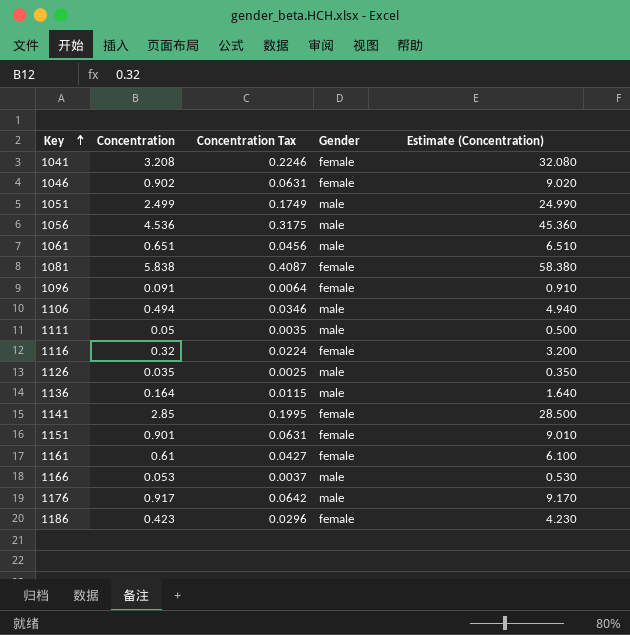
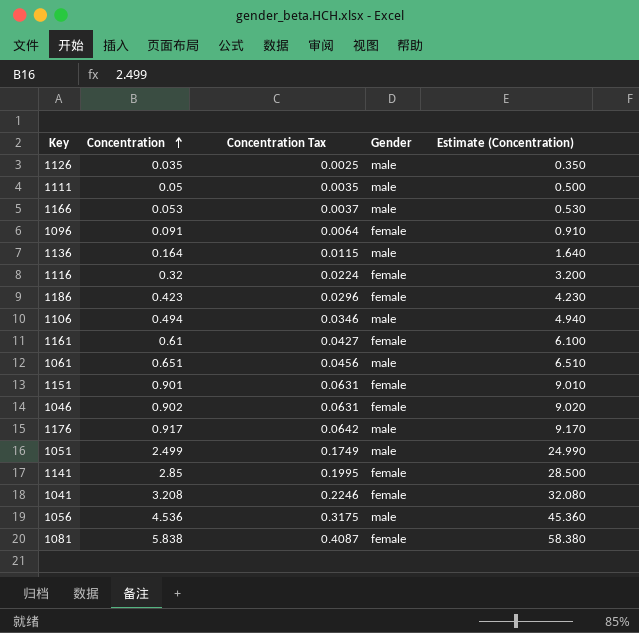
row order: Key ascending -> Concentration ascending

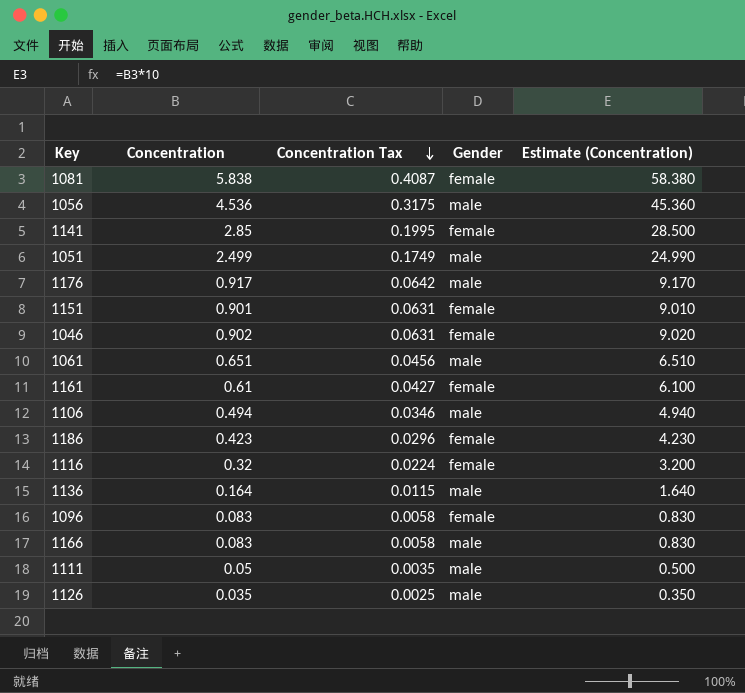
row order: Concentration ascending -> Concentration Tax descending
row 1041: 3.208 | 0.2246 | female | 32.080 -> none
1096 | Concentration: 0.091 -> 0.083
1096 | Concentration Tax: 0.0064 -> 0.0058
1096 | Estimate (Concentration): 0.910 -> 0.830
1166 | Concentration: 0.053 -> 0.083
1166 | Concentration Tax: 0.0037 -> 0.0058
1166 | Estimate (Concentration): 0.530 -> 0.830

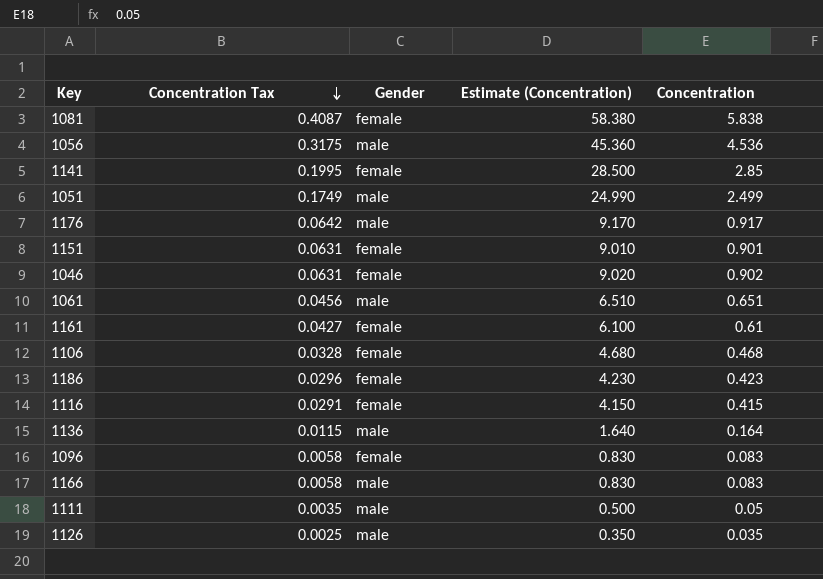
column Concentration | position: 2 -> 5
1106 | Concentration Tax: 0.0346 -> 0.0328
1106 | Gender: male -> female
1106 | Estimate (Concentration): 4.940 -> 4.680
1106 | Concentration: 0.494 -> 0.468
1116 | Concentration Tax: 0.0224 -> 0.0291
1116 | Estimate (Concentration): 3.200 -> 4.150
1116 | Concentration: 0.32 -> 0.415

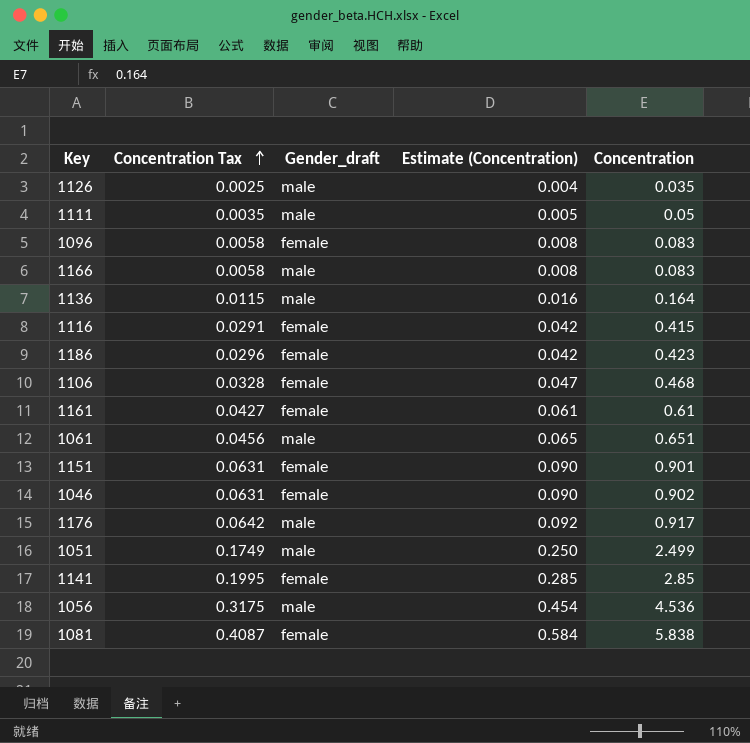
row order: Concentration Tax descending -> Concentration Tax ascending
column name: Gender -> Gender_draft
column Estimate (Concentration) | formula: [Concentration] * 10 -> [Concentration] * 0.1

